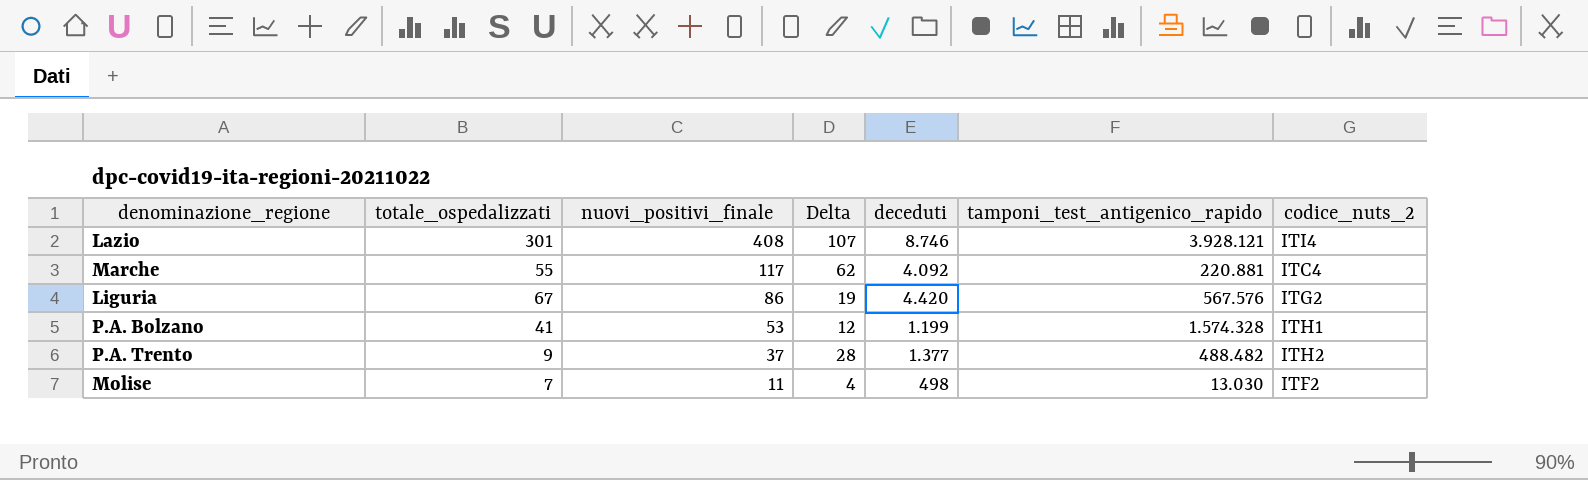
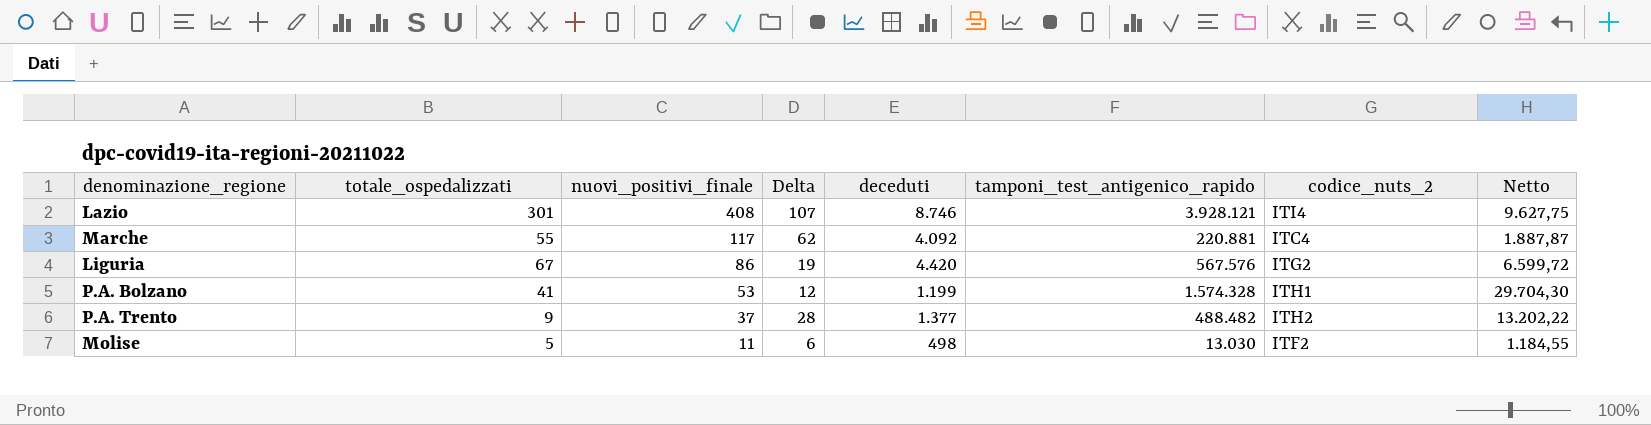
column Netto | formula: none -> [tamponi_test_antigenico_rapido] / [nuovi_positivi_finale]
Molise | totale_ospedalizzati: 7 -> 5
Molise | Delta: 4 -> 6

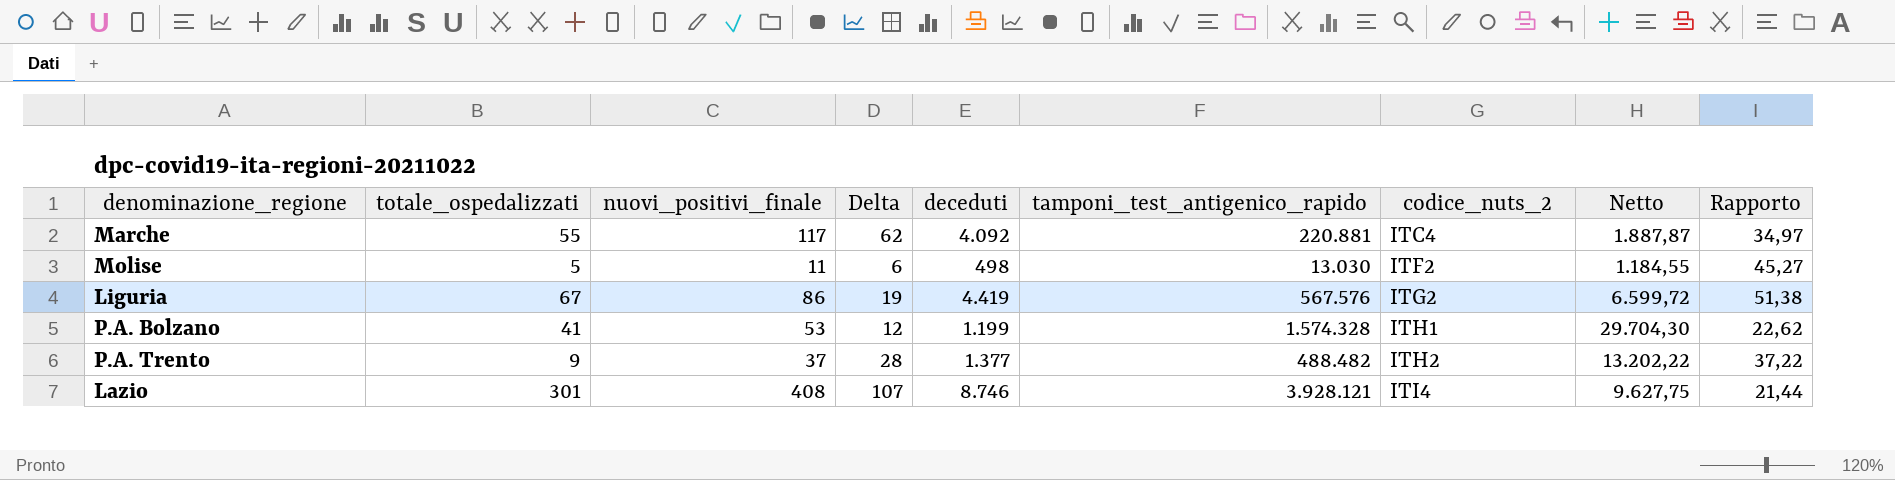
row order: nuovi_positivi_finale descending -> codice_nuts_2 ascending
column Rapporto | formula: none -> [deceduti] / [nuovi_positivi_finale]
Liguria | deceduti: 4.420 -> 4.419

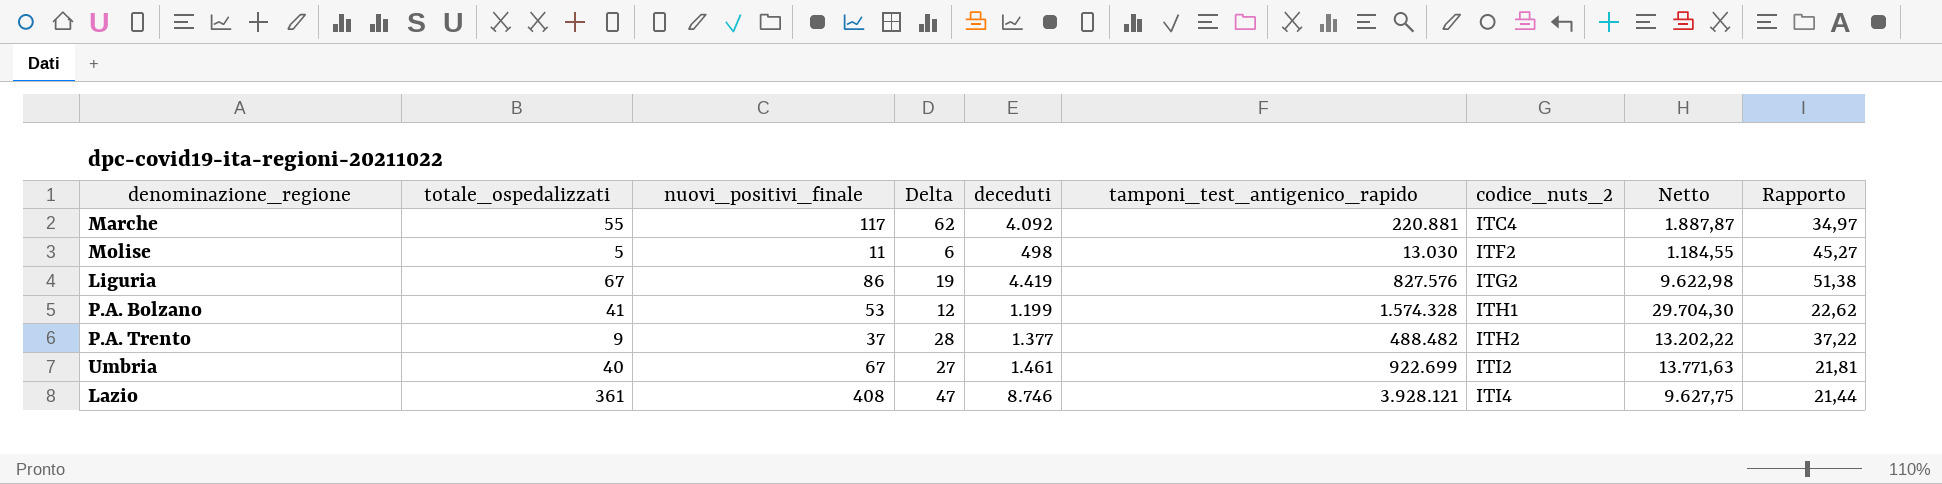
Liguria | tamponi_test_antigenico_rapido: 567.576 -> 827.576
Liguria | Netto: 6.599,72 -> 9.622,98
row Umbria: none -> 40 | 67 | 27 | 1.461 | 922.699 | ITI2 | 13.771,63 | 21,81
Lazio | totale_ospedalizzati: 301 -> 361
Lazio | Delta: 107 -> 47

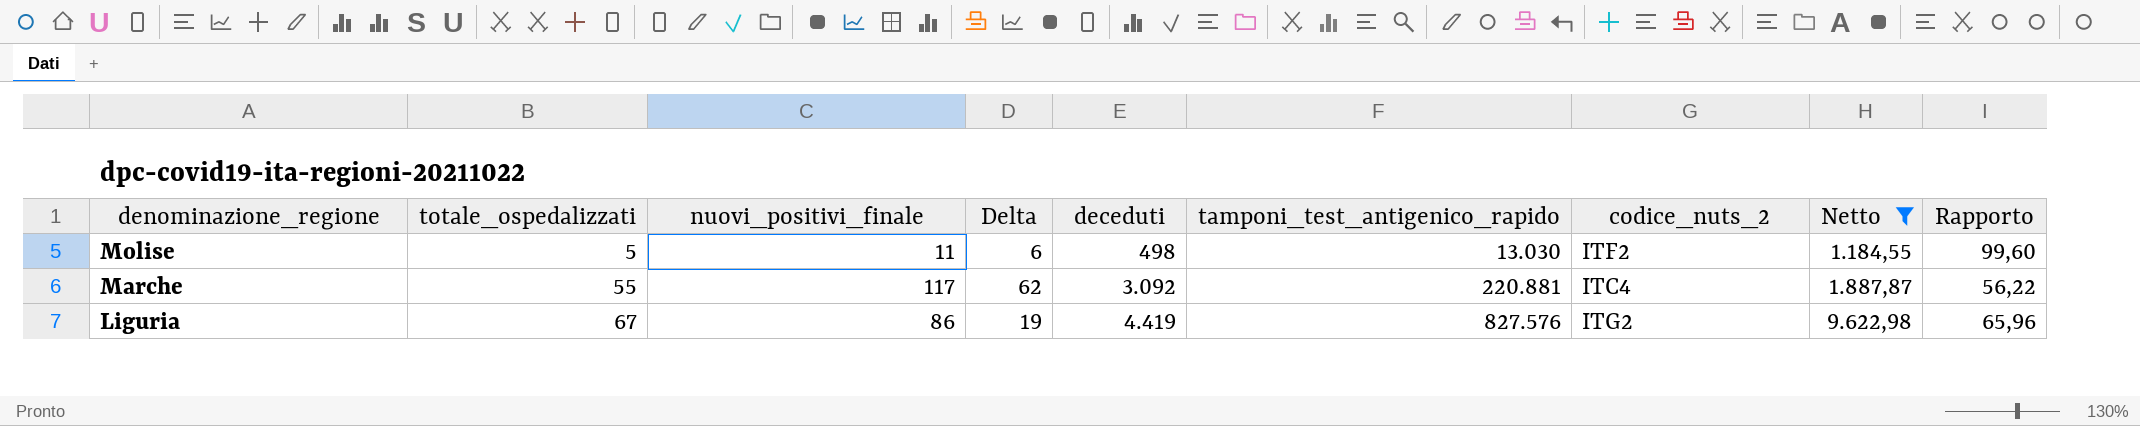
filter: none -> Netto <= 9.622,98
row order: codice_nuts_2 ascending -> denominazione_regione descending
column Rapporto | formula: [deceduti] / [nuovi_positivi_finale] -> [deceduti] / [totale_ospedalizzati]
Marche | deceduti: 4.092 -> 3.092

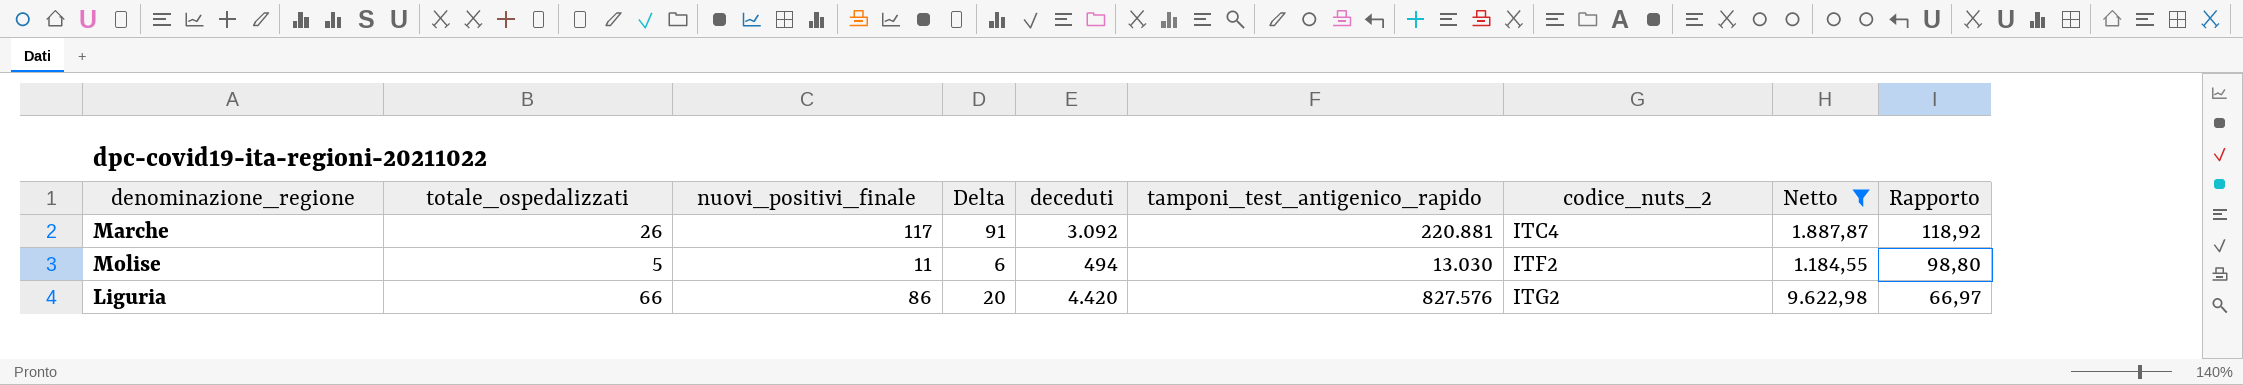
row order: denominazione_regione descending -> codice_nuts_2 ascending
Marche | totale_ospedalizzati: 55 -> 26
Marche | Delta: 62 -> 91
Marche | Rapporto: 56,22 -> 118,92
Molise | deceduti: 498 -> 494
Molise | Rapporto: 99,60 -> 98,80
Liguria | totale_ospedalizzati: 67 -> 66
Liguria | Delta: 19 -> 20
Liguria | deceduti: 4.419 -> 4.420
Liguria | Rapporto: 65,96 -> 66,97

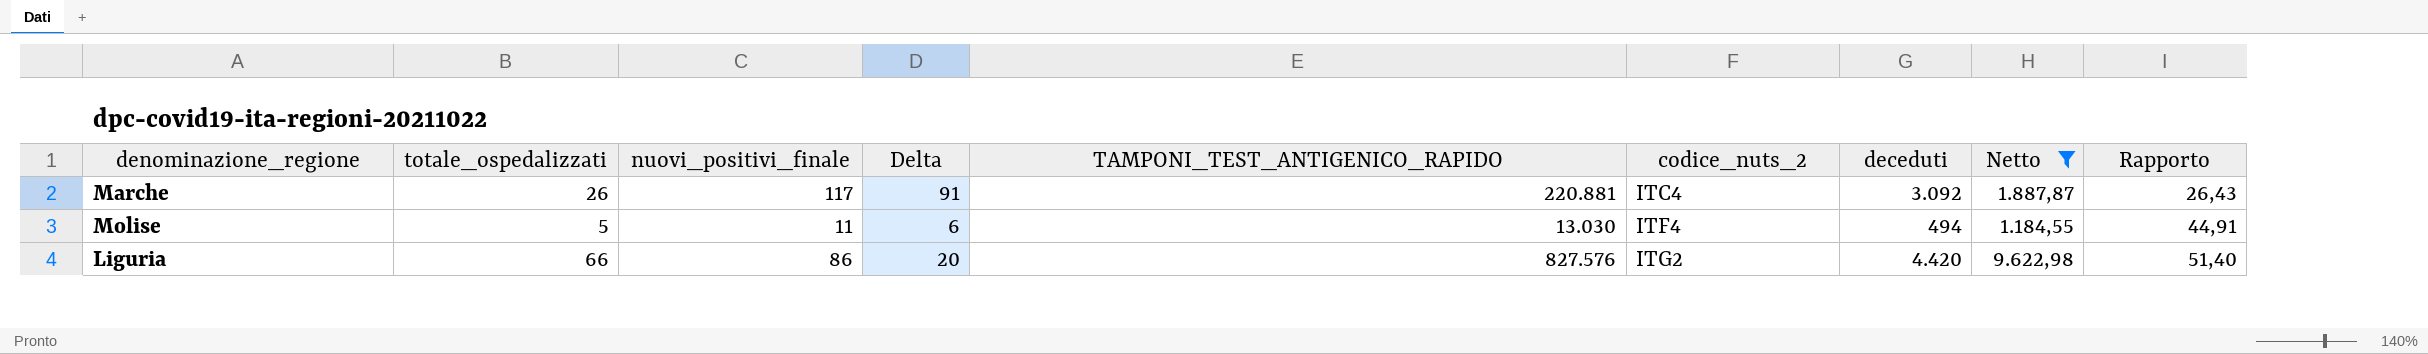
column name: tamponi_test_antigenico_rapido -> TAMPONI_TEST_ANTIGENICO_RAPIDO
column deceduti | position: 5 -> 7
column Rapporto | formula: [deceduti] / [totale_ospedalizzati] -> [deceduti] / [nuovi_positivi_finale]
Molise | codice_nuts_2: ITF2 -> ITF4

